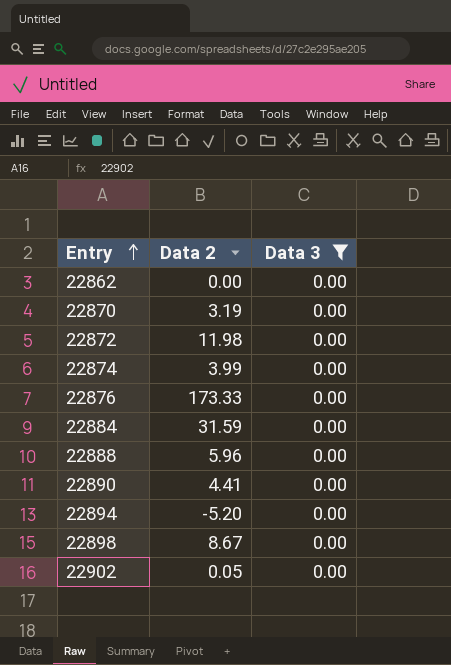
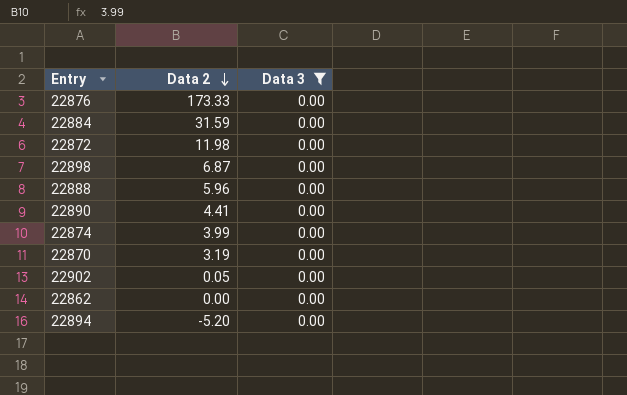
row order: Entry ascending -> Data 2 descending
22898 | Data 2: 8.67 -> 6.87

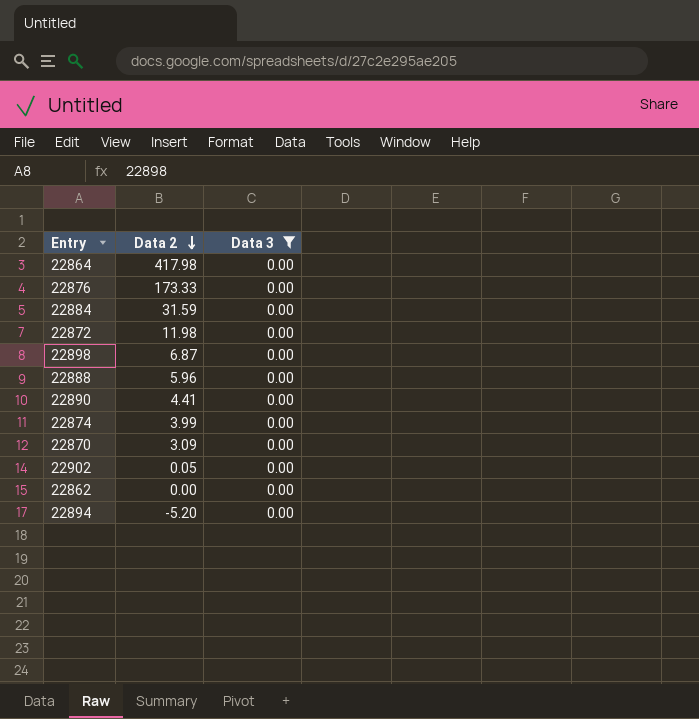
row 22864: none -> 417.98 | 0.00
22870 | Data 2: 3.19 -> 3.09

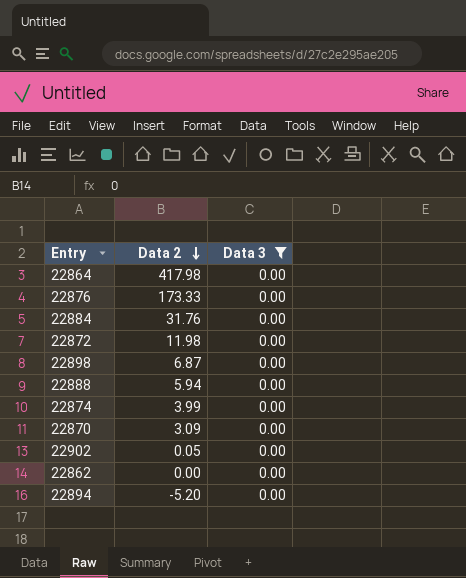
row 22890: 4.41 | 0.00 -> none
22884 | Data 2: 31.59 -> 31.76
22888 | Data 2: 5.96 -> 5.94

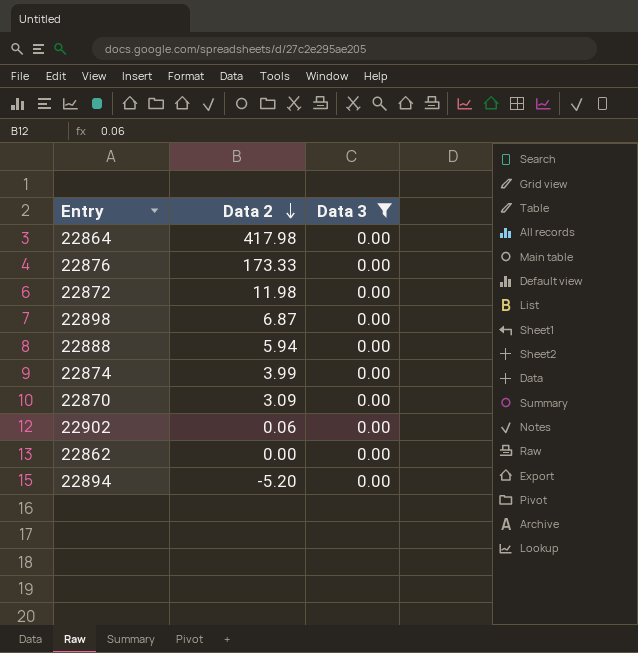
row 22884: 31.76 | 0.00 -> none
22902 | Data 2: 0.05 -> 0.06

